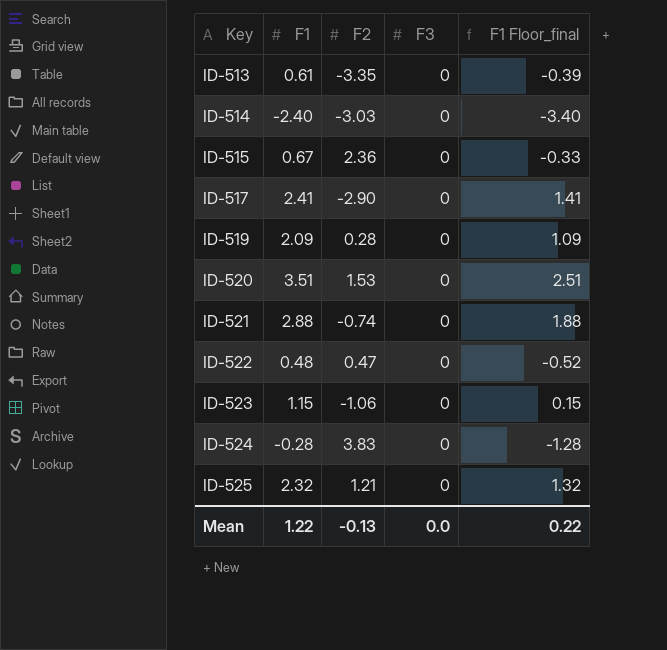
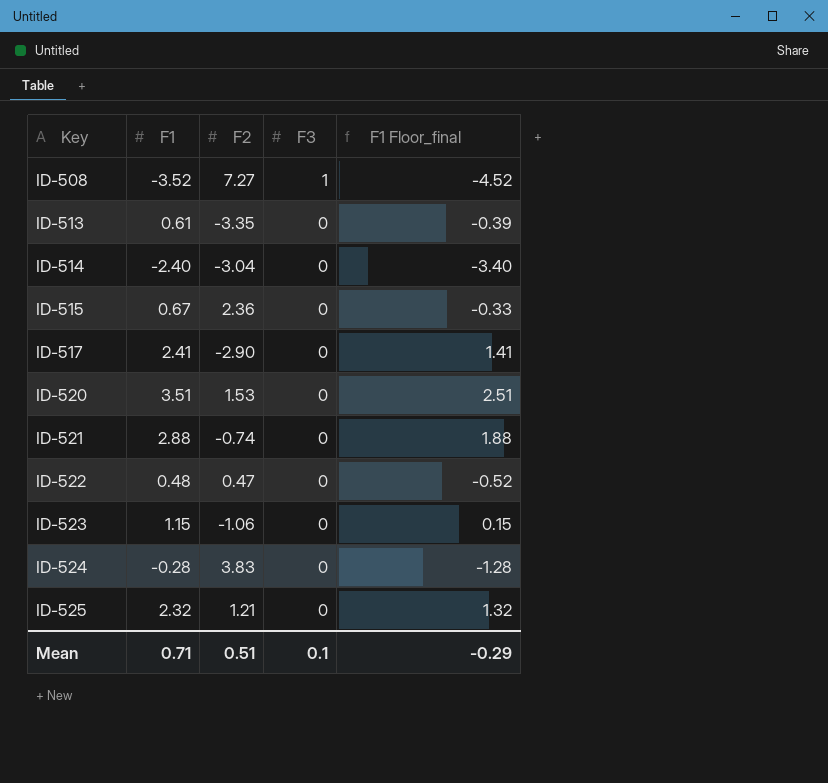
row ID-519: 2.09 | 0.28 | 0 | 1.09 -> none
row ID-508: none -> -3.52 | 7.27 | 1 | -4.52
ID-514 | F2: -3.03 -> -3.04
Mean | F1: 1.22 -> 0.71
Mean | F2: -0.13 -> 0.51
Mean | F3: 0.0 -> 0.1
Mean | F1 Floor_final: 0.22 -> -0.29

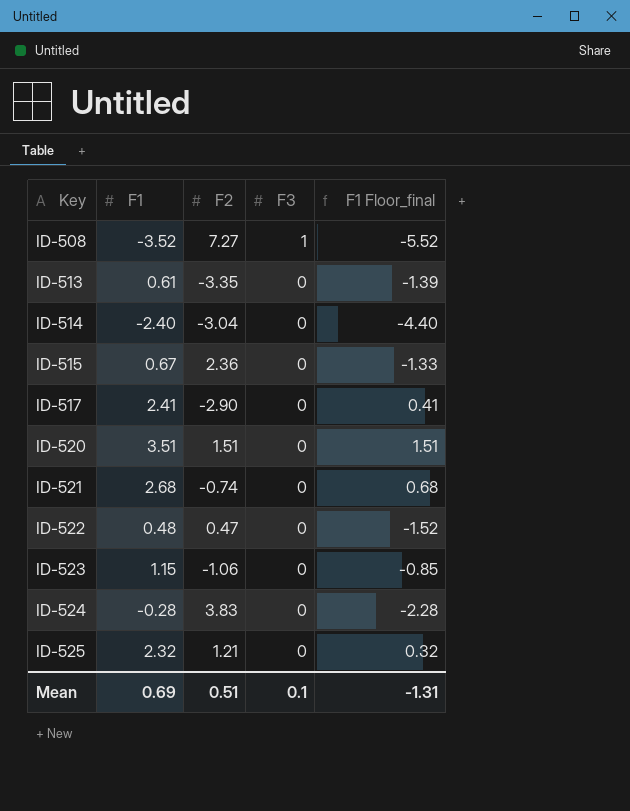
column F1 Floor_final | formula: [F1] - 1 -> [F1] - 2
ID-520 | F2: 1.53 -> 1.51
ID-521 | F1: 2.88 -> 2.68
Mean | F1: 0.71 -> 0.69
Mean | F1 Floor_final: -0.29 -> -1.31

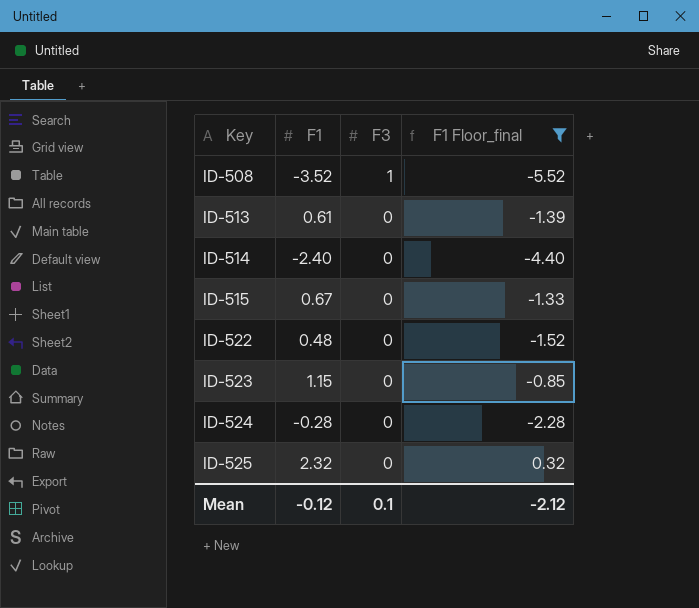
filter: none -> F1 Floor_final <= 0.32
column F2 | position: 3 -> none
Mean | F1: 0.69 -> -0.12
Mean | F1 Floor_final: -1.31 -> -2.12

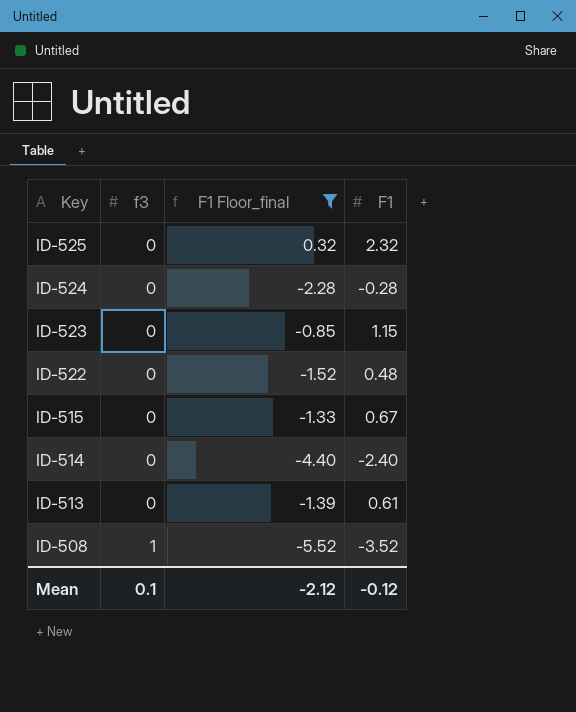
row order: Key ascending -> Key descending
column name: F3 -> f3
column F1 | position: 2 -> 4

